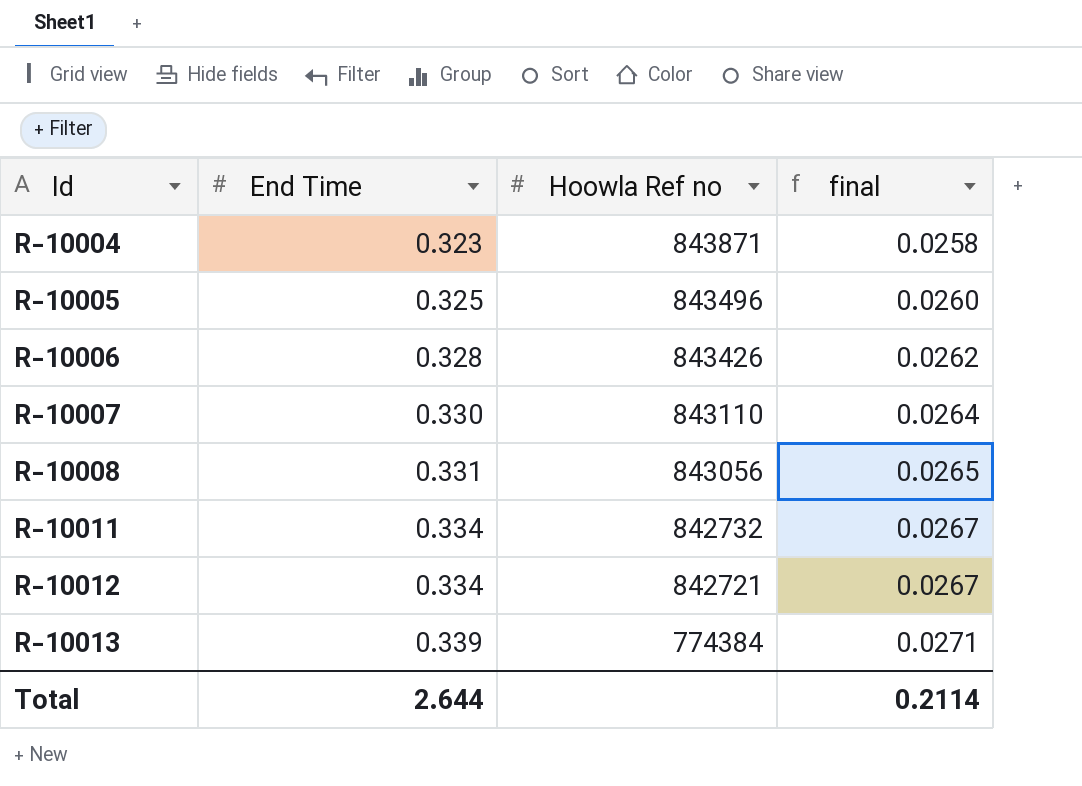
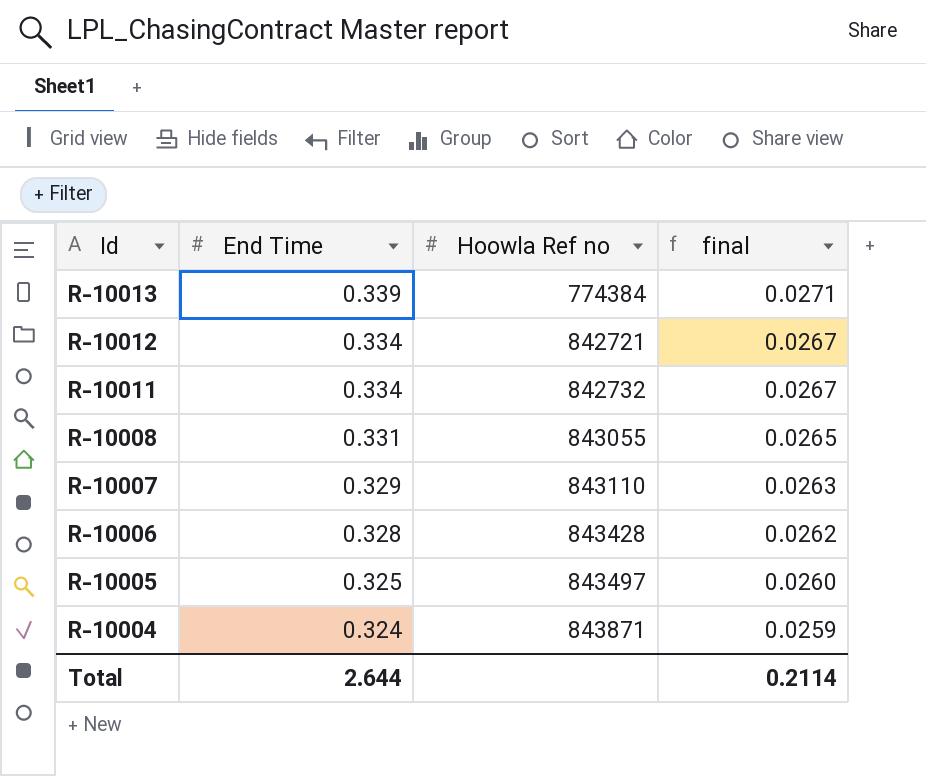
row order: Id ascending -> Id descending
R-10008 | Hoowla Ref no: 843056 -> 843055
R-10007 | End Time: 0.330 -> 0.329
R-10007 | final: 0.0264 -> 0.0263
R-10006 | Hoowla Ref no: 843426 -> 843428
R-10005 | Hoowla Ref no: 843496 -> 843497
R-10004 | End Time: 0.323 -> 0.324
R-10004 | final: 0.0258 -> 0.0259

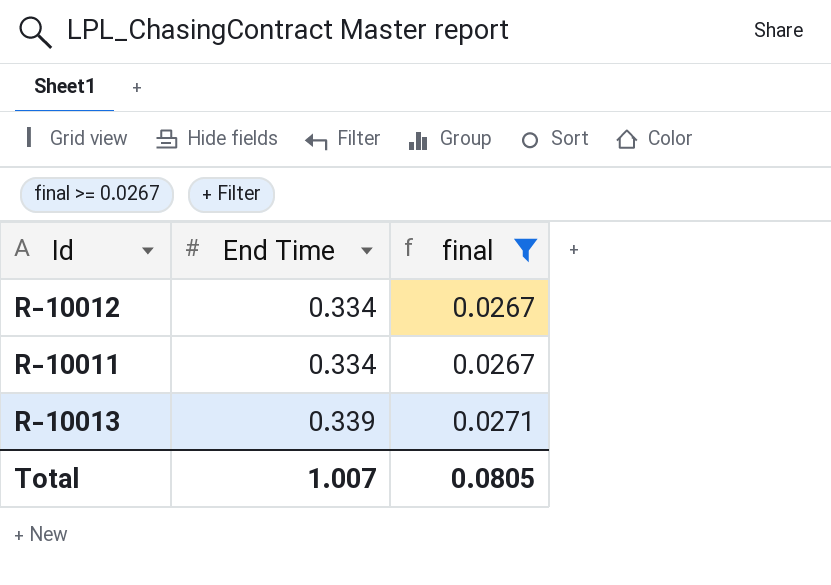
filter: none -> final >= 0.0267
row order: Id descending -> End Time ascending
column Hoowla Ref no | position: 3 -> none
Total | End Time: 2.644 -> 1.007
Total | final: 0.2114 -> 0.0805

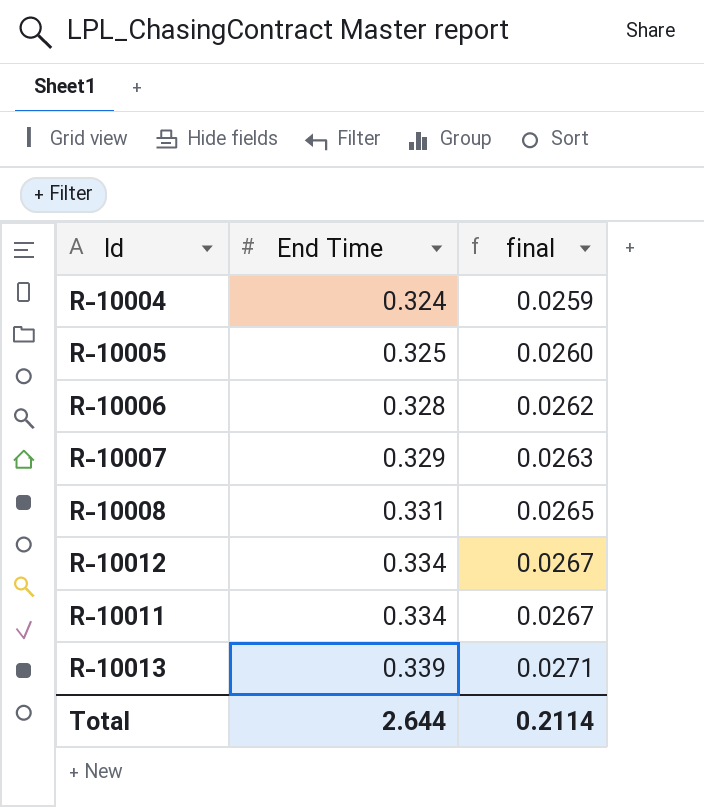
filter: final >= 0.0267 -> none
Total | End Time: 1.007 -> 2.644
Total | final: 0.0805 -> 0.2114

